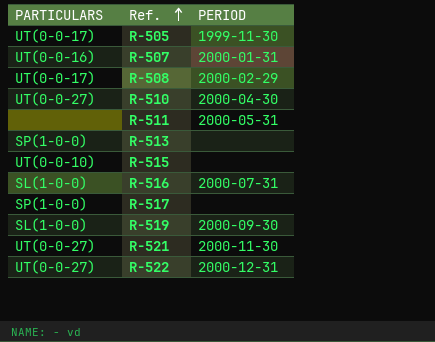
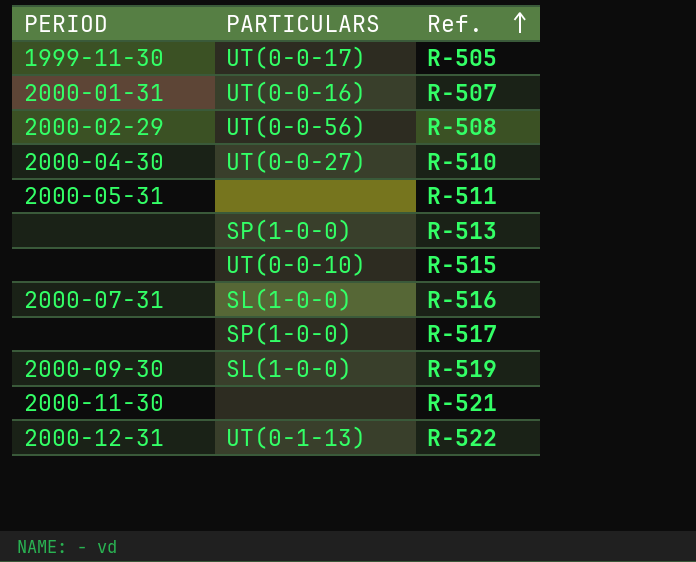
column PERIOD | position: 3 -> 1
R-508 | PARTICULARS: UT(0-0-17) -> UT(0-0-56)
R-521 | PARTICULARS: UT(0-0-27) -> none
R-522 | PARTICULARS: UT(0-0-27) -> UT(0-1-13)

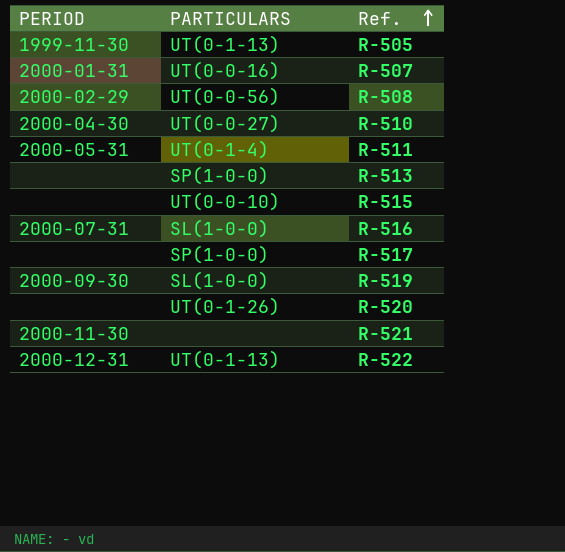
R-505 | PARTICULARS: UT(0-0-17) -> UT(0-1-13)
R-511 | PARTICULARS: none -> UT(0-1-4)
row R-520: none -> none | UT(0-1-26)

